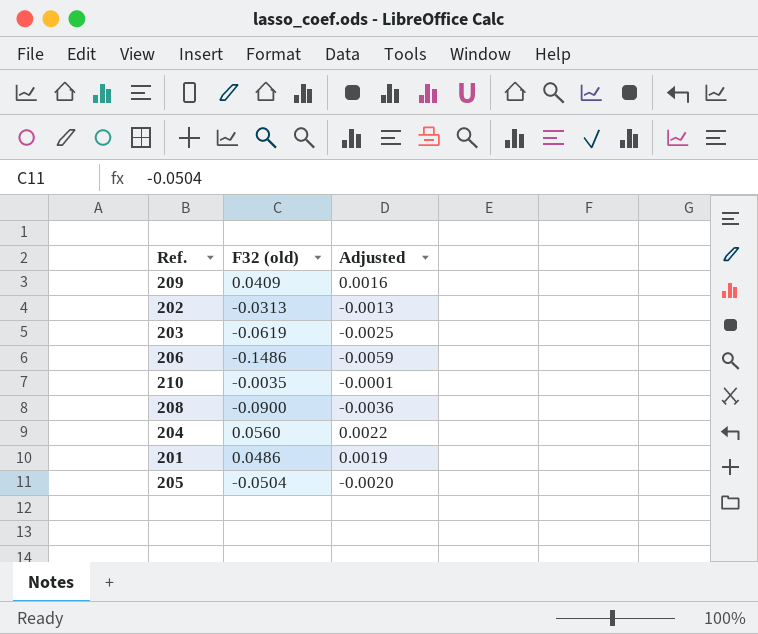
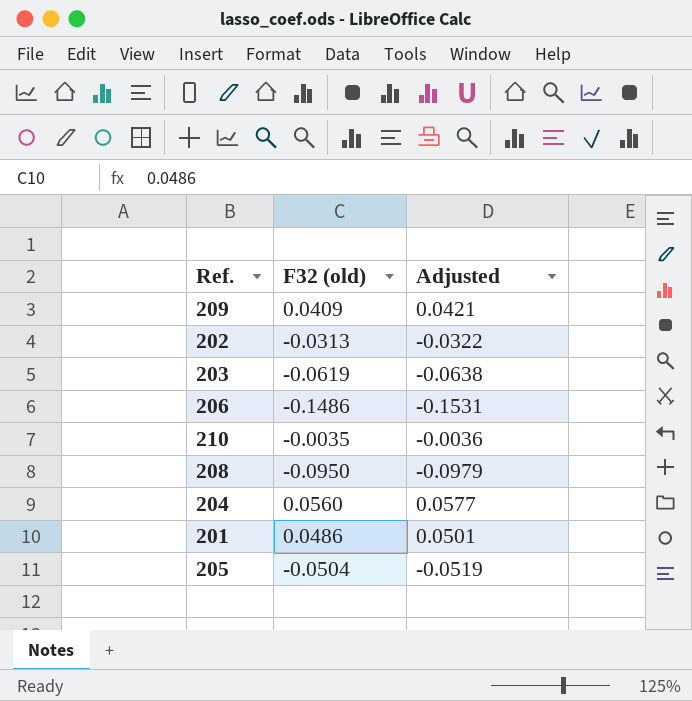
column Adjusted | formula: [F32 (old)] * 0.04 -> [F32 (old)] * 1.03
208 | F32 (old): -0.0900 -> -0.0950

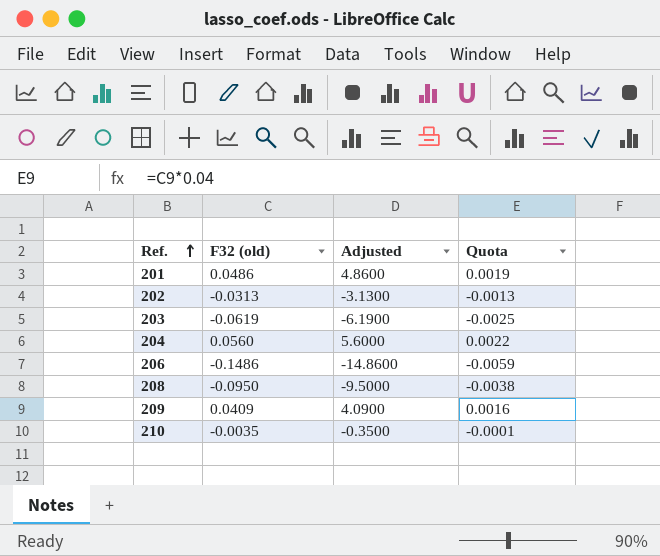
row order: none -> Ref. ascending
column Adjusted | formula: [F32 (old)] * 1.03 -> [F32 (old)] * 100
column Quota | formula: none -> [F32 (old)] * 0.04
row 205: -0.0504 | -0.0519 -> none

